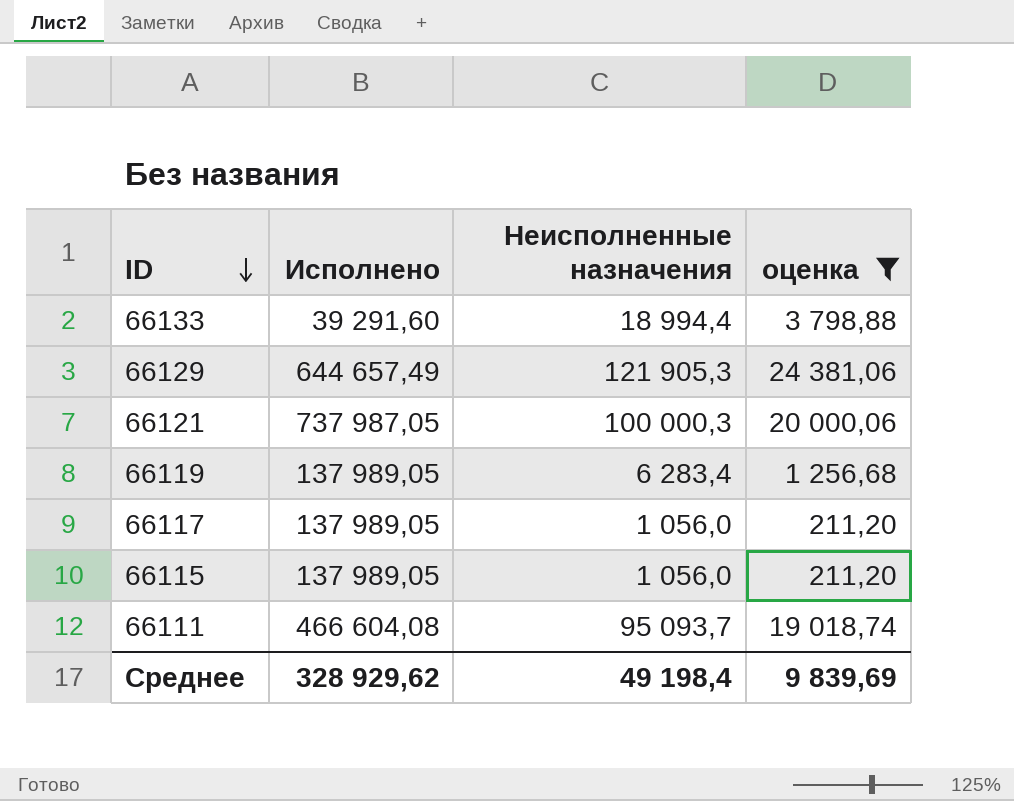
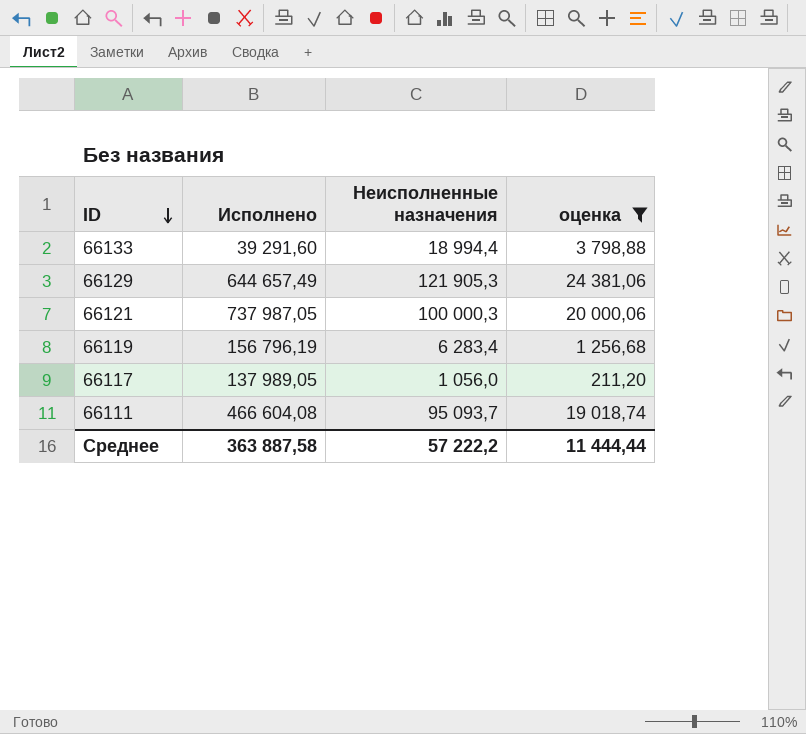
row 66115: 137 989,05 | 1 056,0 | 211,20 -> none
66119 | Исполнено: 137 989,05 -> 156 796,19
Среднее | Исполнено: 328 929,62 -> 363 887,58
Среднее | Неисполненные назначения: 49 198,4 -> 57 222,2
Среднее | оценка: 9 839,69 -> 11 444,44

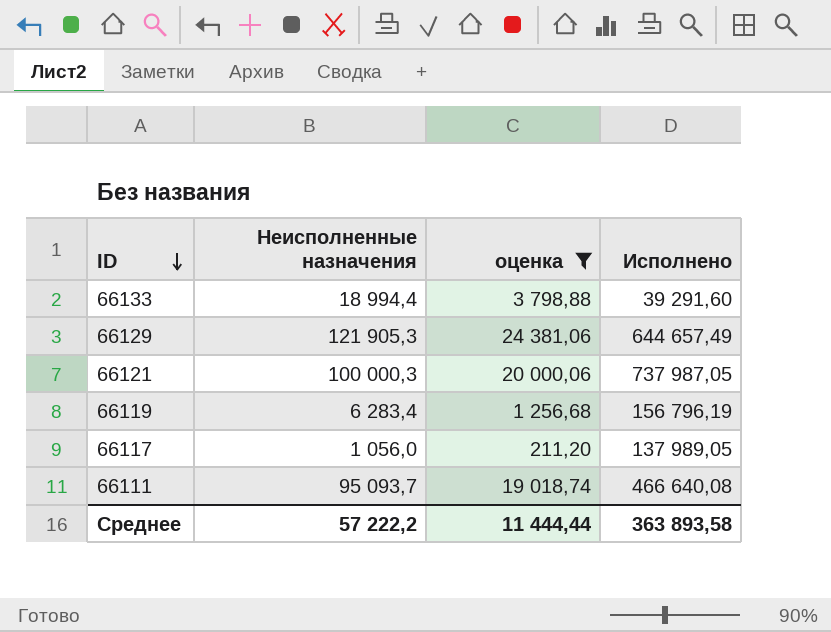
column Исполнено | position: 2 -> 4
66111 | Исполнено: 466 604,08 -> 466 640,08
Среднее | Исполнено: 363 887,58 -> 363 893,58

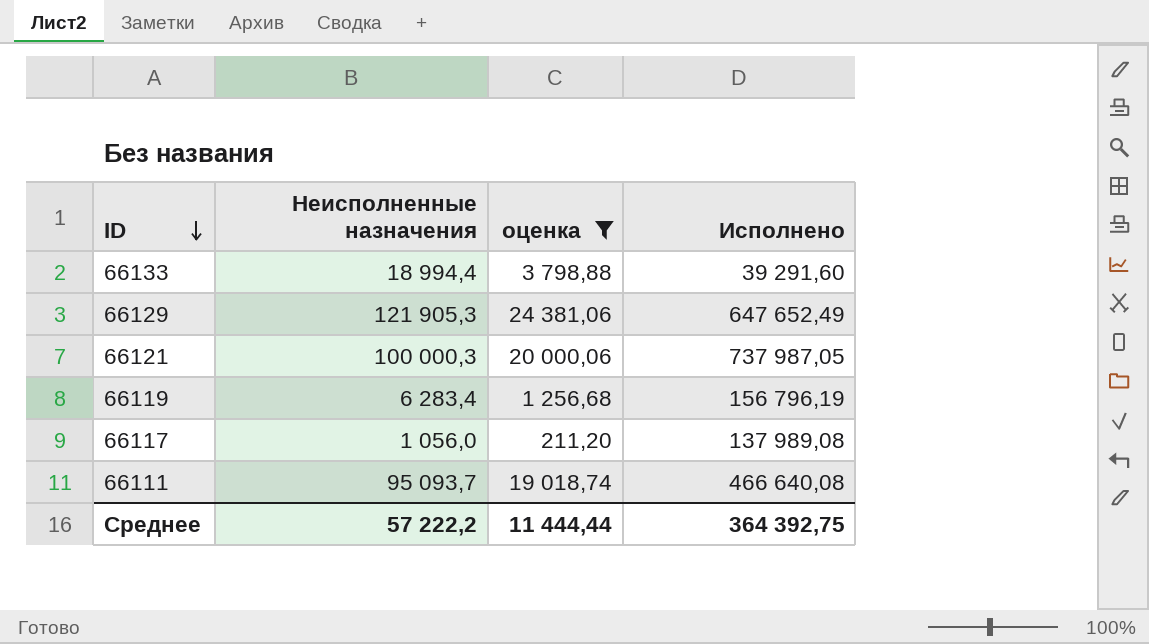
66129 | Исполнено: 644 657,49 -> 647 652,49
66117 | Исполнено: 137 989,05 -> 137 989,08
Среднее | Исполнено: 363 893,58 -> 364 392,75

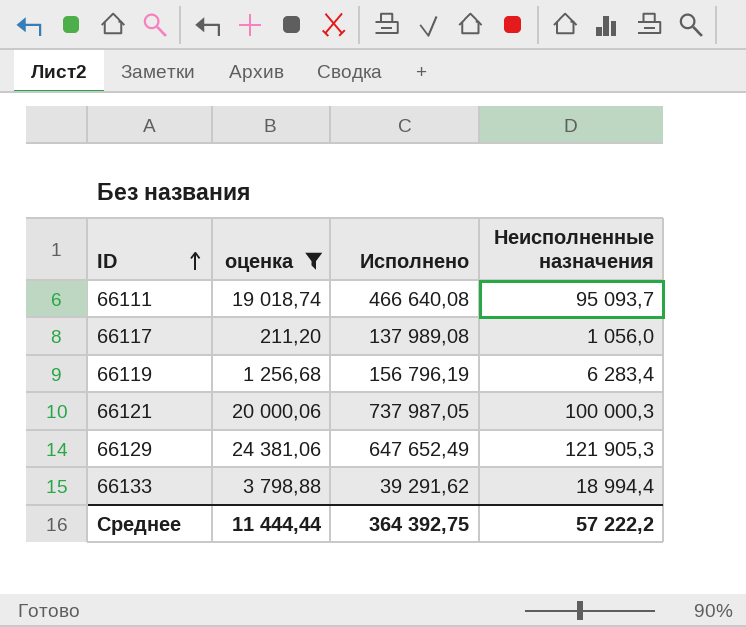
row order: ID descending -> ID ascending
column Неисполненные назначения | position: 2 -> 4
66133 | Исполнено: 39 291,60 -> 39 291,62

